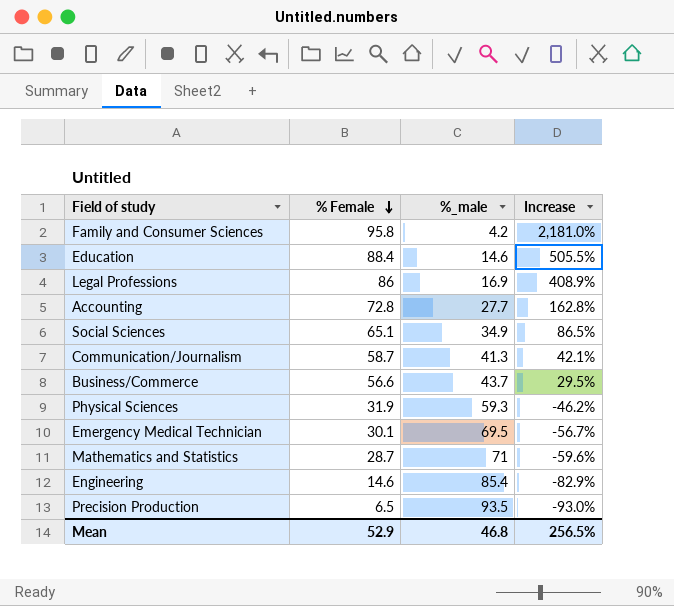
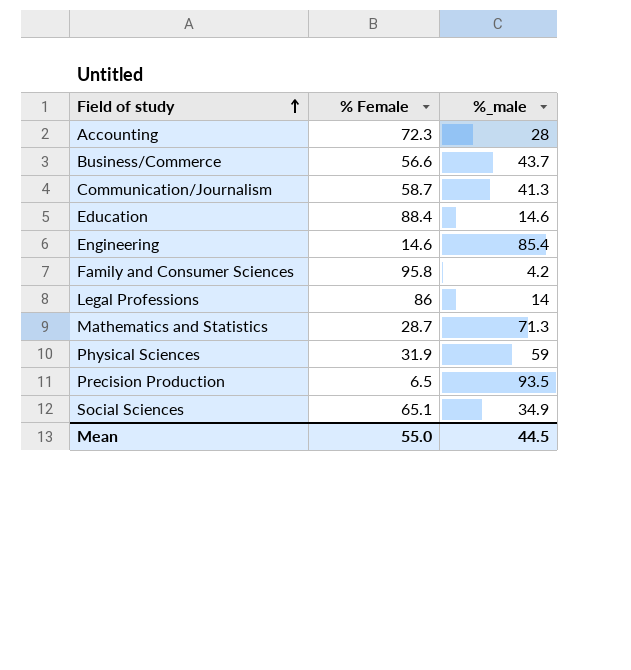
row order: % Female descending -> Field of study ascending
column Increase | formula: ([% Female] - [%_male]) / [%_male] -> none
row Emergency Medical Technician: 30.1 | 69.5 | -56.7% -> none
Accounting | % Female: 72.8 -> 72.3
Accounting | %_male: 27.7 -> 28
Legal Professions | %_male: 16.9 -> 14
Mathematics and Statistics | %_male: 71 -> 71.3
Physical Sciences | %_male: 59.3 -> 59
Mean | % Female: 52.9 -> 55.0
Mean | %_male: 46.8 -> 44.5

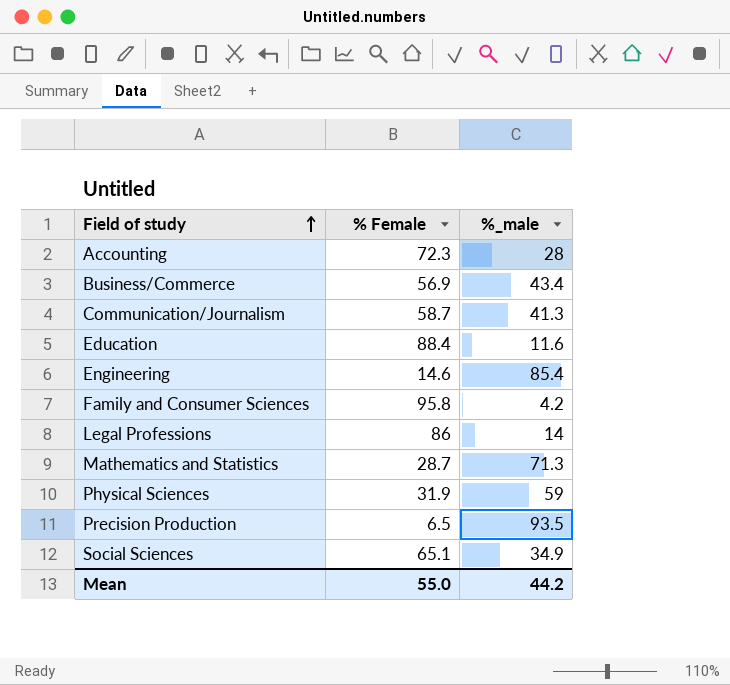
Business/Commerce | % Female: 56.6 -> 56.9
Business/Commerce | %_male: 43.7 -> 43.4
Education | %_male: 14.6 -> 11.6
Mean | %_male: 44.5 -> 44.2

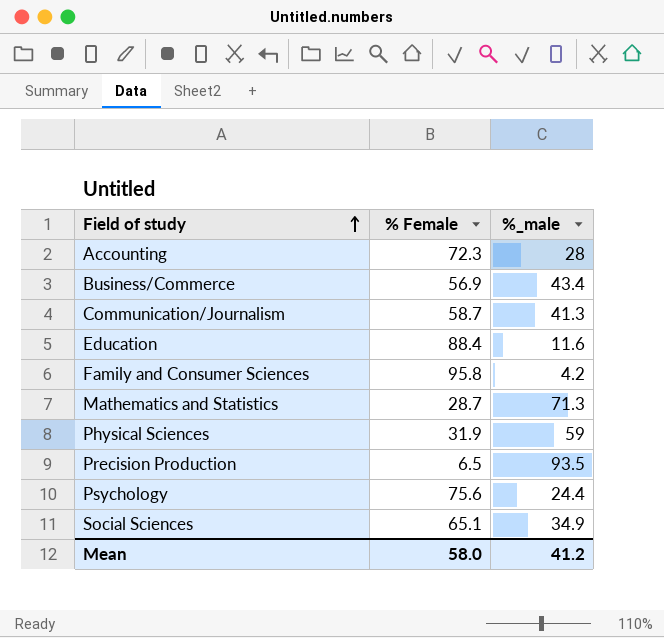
row Engineering: 14.6 | 85.4 -> none
row Legal Professions: 86 | 14 -> none
row Psychology: none -> 75.6 | 24.4
Mean | % Female: 55.0 -> 58.0
Mean | %_male: 44.2 -> 41.2

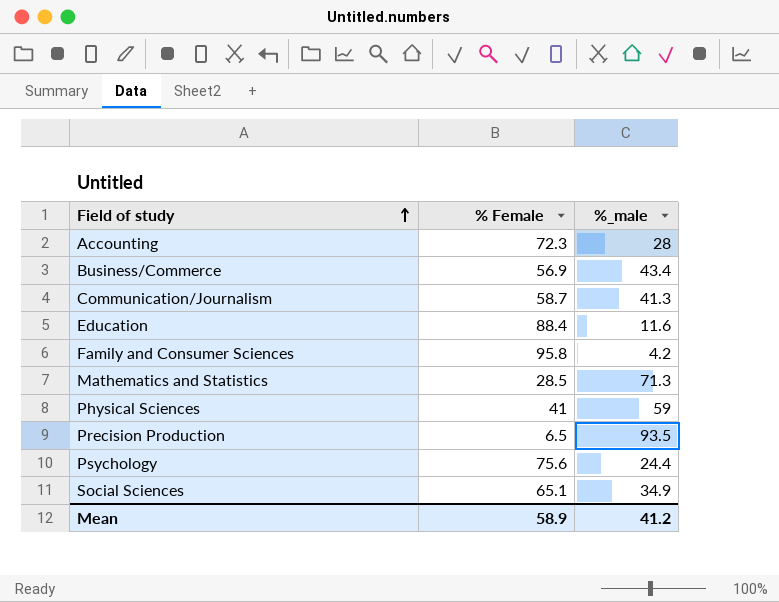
Mathematics and Statistics | % Female: 28.7 -> 28.5
Physical Sciences | % Female: 31.9 -> 41
Mean | % Female: 58.0 -> 58.9

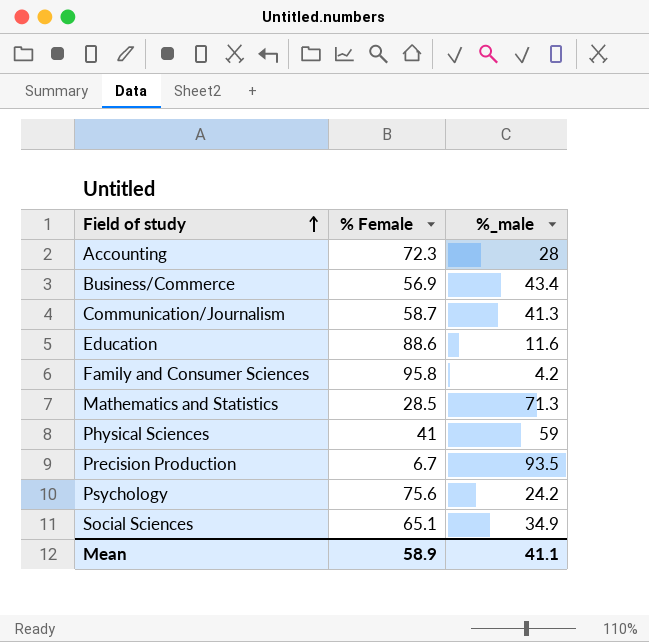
Education | % Female: 88.4 -> 88.6
Precision Production | % Female: 6.5 -> 6.7
Psychology | %_male: 24.4 -> 24.2
Mean | %_male: 41.2 -> 41.1

